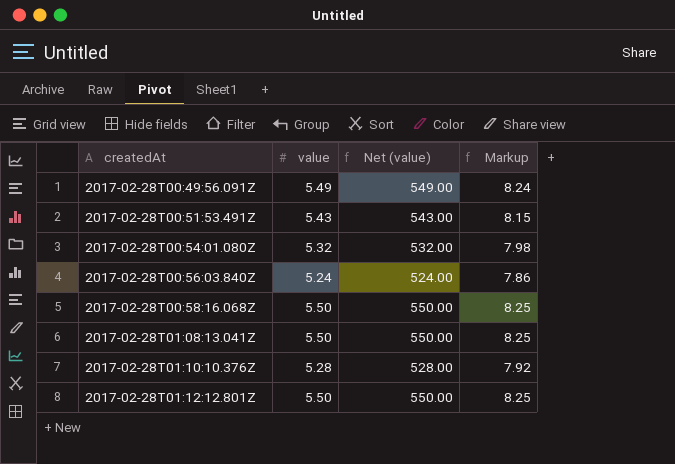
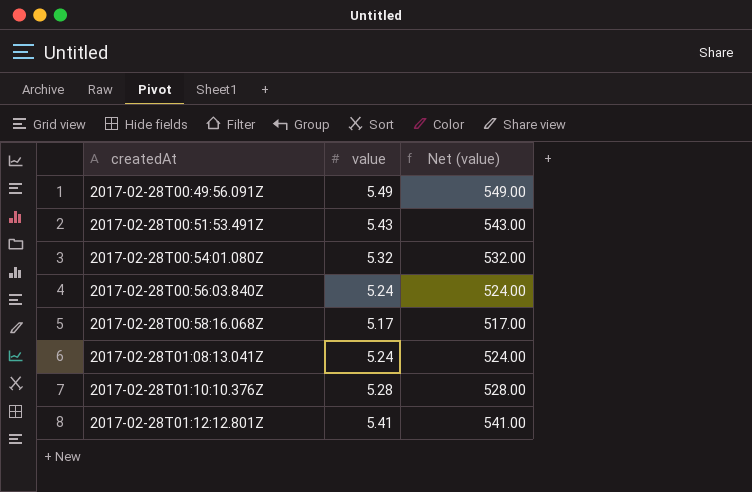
column Markup | formula: [value] * 1.5 -> none
2017-02-28T00:58:16.068Z | value: 5.50 -> 5.17
2017-02-28T00:58:16.068Z | Net (value): 550.00 -> 517.00
2017-02-28T01:08:13.041Z | value: 5.50 -> 5.24
2017-02-28T01:08:13.041Z | Net (value): 550.00 -> 524.00
2017-02-28T01:12:12.801Z | value: 5.50 -> 5.41
2017-02-28T01:12:12.801Z | Net (value): 550.00 -> 541.00

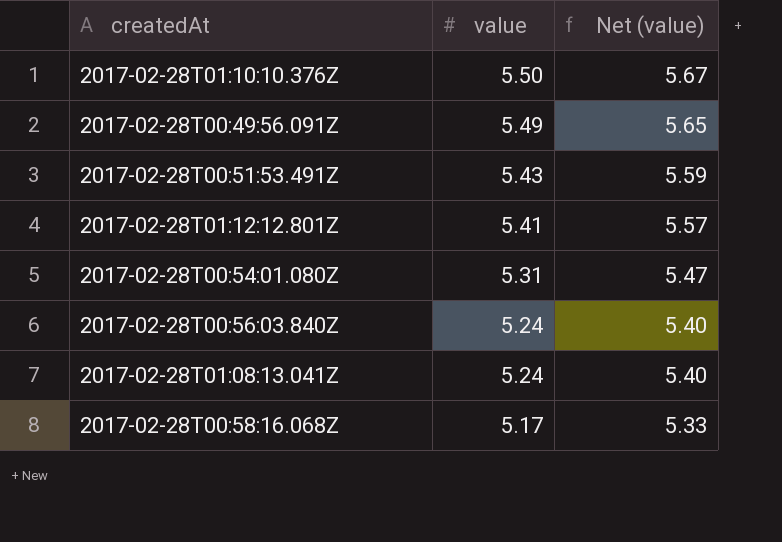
row order: createdAt ascending -> value descending
column Net (value) | formula: [value] * 100 -> [value] * 1.03
2017-02-28T01:10:10.376Z | value: 5.28 -> 5.50
2017-02-28T00:54:01.080Z | value: 5.32 -> 5.31

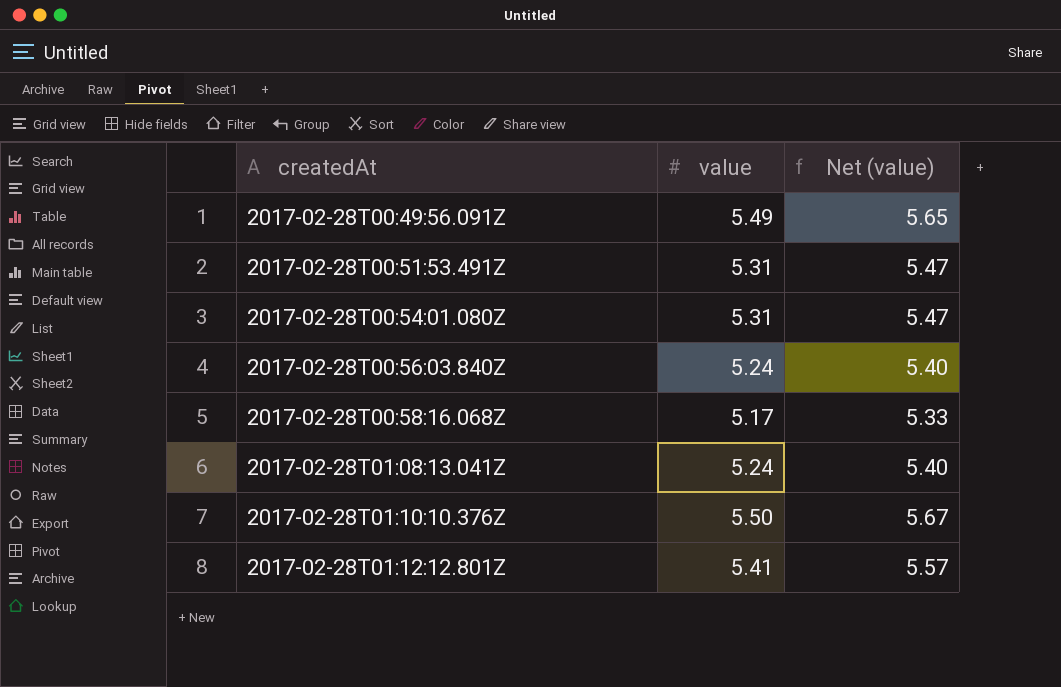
row order: value descending -> createdAt ascending
2017-02-28T00:51:53.491Z | value: 5.43 -> 5.31
2017-02-28T00:51:53.491Z | Net (value): 5.59 -> 5.47

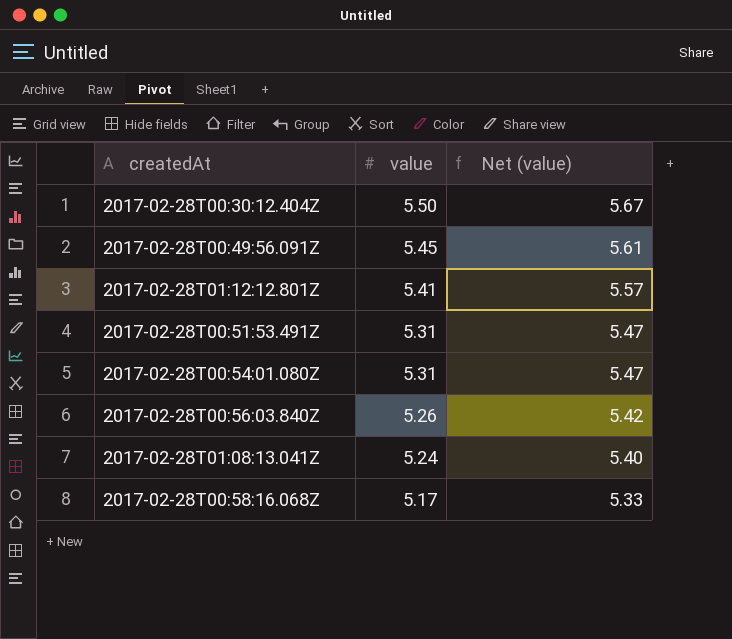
row order: createdAt ascending -> value descending
row 2017-02-28T01:10:10.376Z: 5.50 | 5.67 -> none
row 2017-02-28T00:30:12.404Z: none -> 5.50 | 5.67
2017-02-28T00:49:56.091Z | value: 5.49 -> 5.45
2017-02-28T00:49:56.091Z | Net (value): 5.65 -> 5.61
2017-02-28T00:56:03.840Z | value: 5.24 -> 5.26
2017-02-28T00:56:03.840Z | Net (value): 5.40 -> 5.42

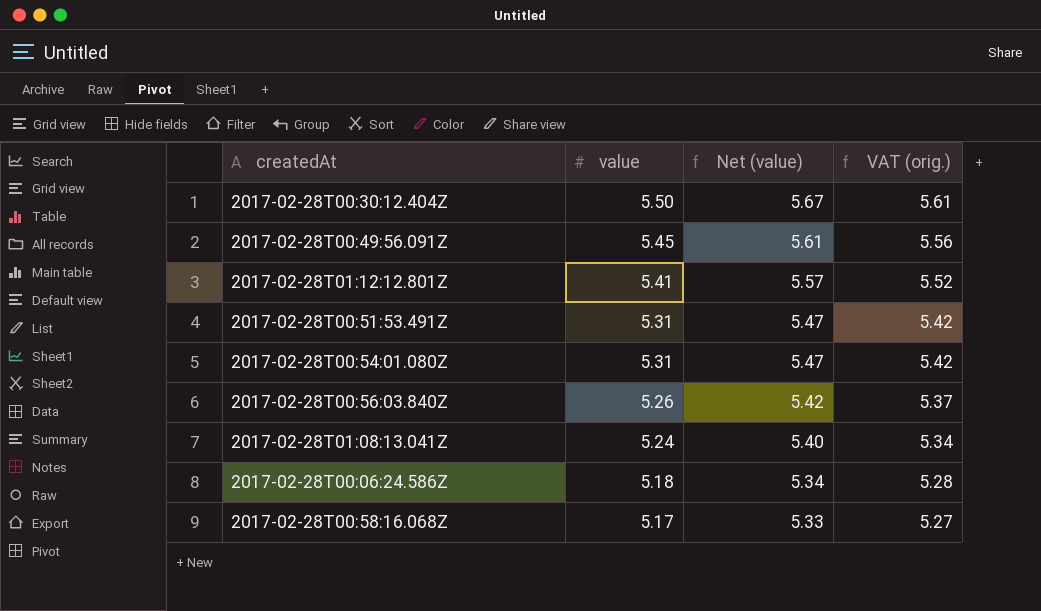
column VAT (orig.) | formula: none -> [value] * 1.02
row 2017-02-28T00:06:24.586Z: none -> 5.18 | 5.34 | 5.28

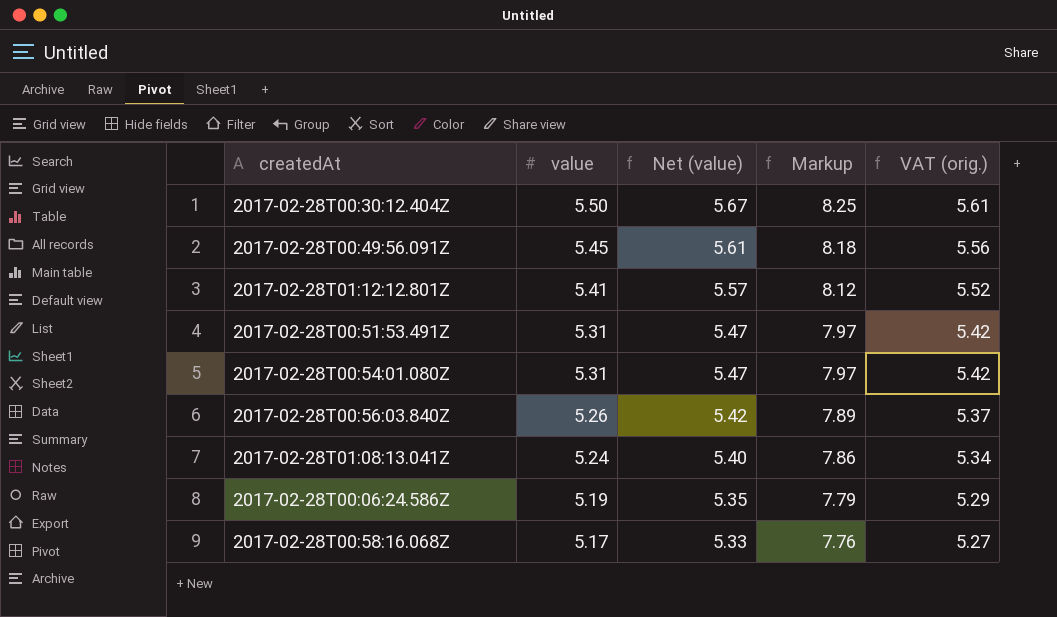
column Markup | formula: none -> [value] * 1.5
2017-02-28T00:06:24.586Z | value: 5.18 -> 5.19
2017-02-28T00:06:24.586Z | Net (value): 5.34 -> 5.35
2017-02-28T00:06:24.586Z | VAT (orig.): 5.28 -> 5.29

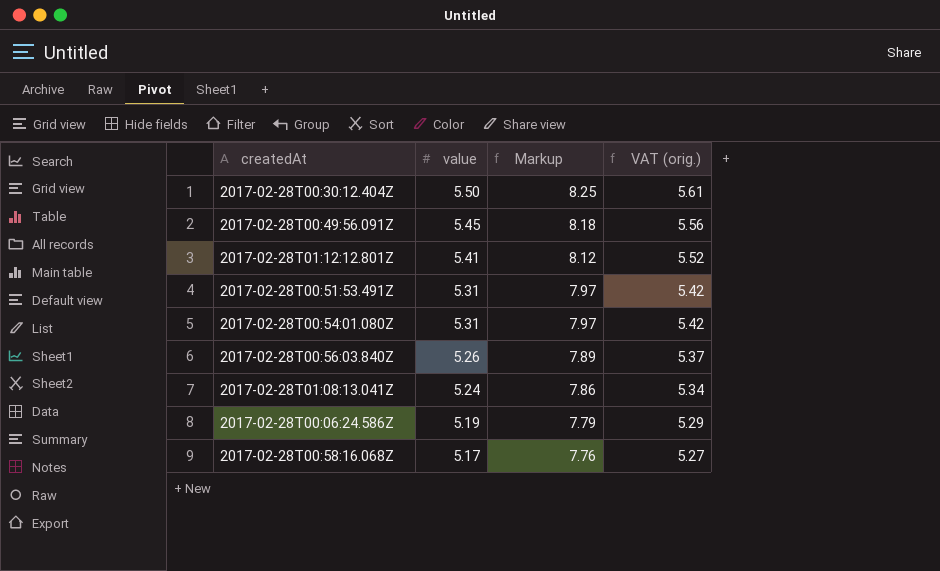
column Net (value) | formula: [value] * 1.03 -> none

